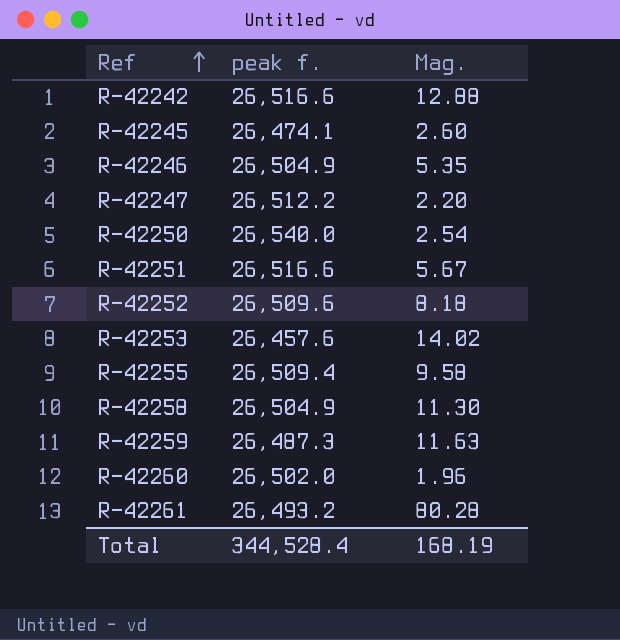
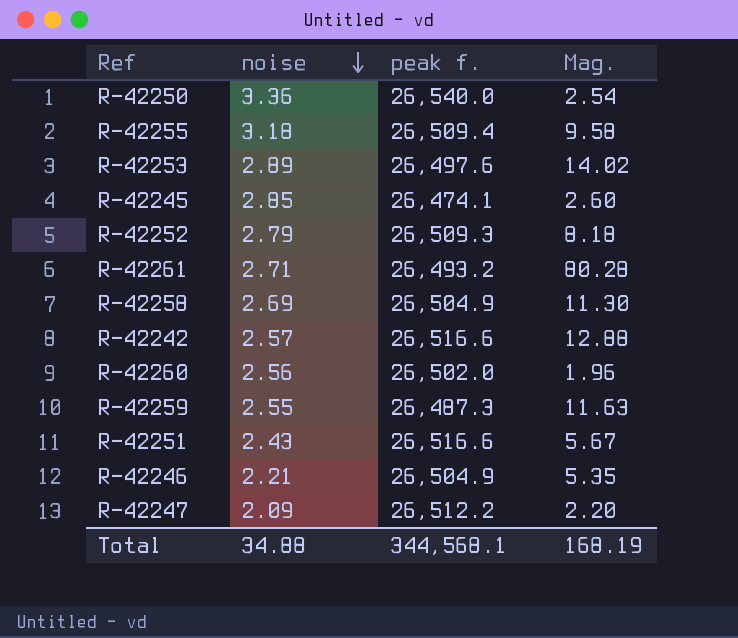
row order: Ref ascending -> noise descending
column noise | position: none -> 2
R-42253 | peak f.: 26,457.6 -> 26,497.6
R-42252 | peak f.: 26,509.6 -> 26,509.3
Total | peak f.: 344,528.4 -> 344,568.1

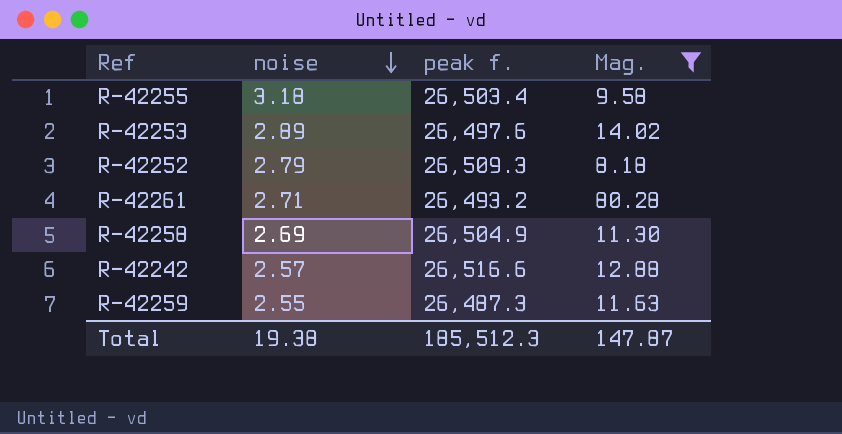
filter: none -> Mag. >= 8.18
R-42255 | peak f.: 26,509.4 -> 26,503.4
Total | noise: 34.88 -> 19.38
Total | peak f.: 344,568.1 -> 185,512.3
Total | Mag.: 168.19 -> 147.87

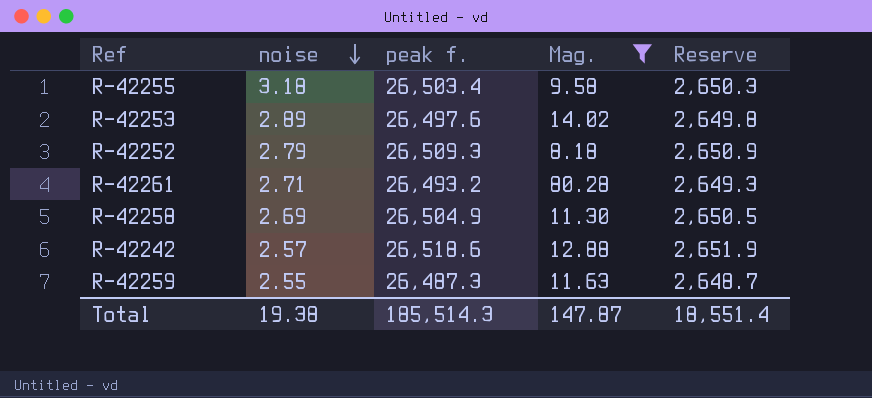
column Reserve | formula: none -> [peak f.] * 0.1
R-42242 | peak f.: 26,516.6 -> 26,518.6
Total | peak f.: 185,512.3 -> 185,514.3

